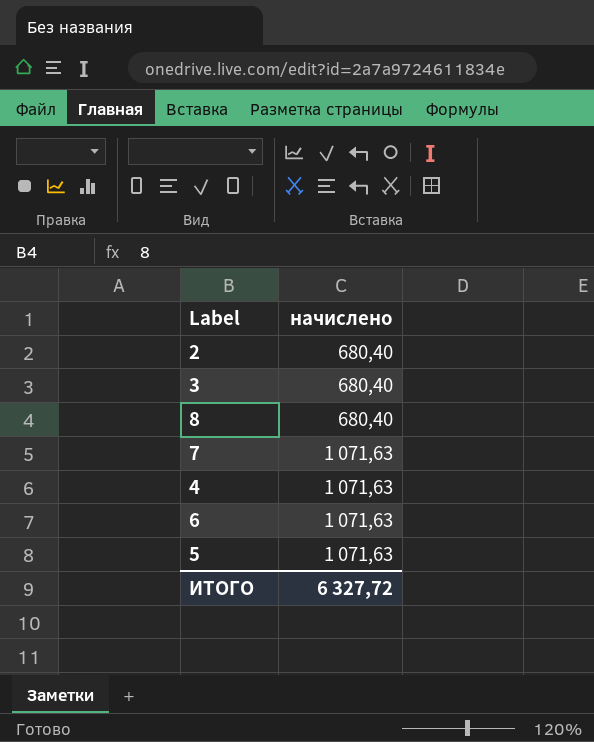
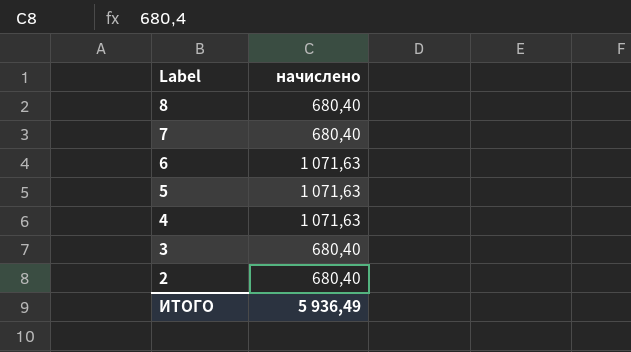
row order: начислено ascending -> Label descending
7 | начислено: 1 071,63 -> 680,40
ИТОГО | начислено: 6 327,72 -> 5 936,49

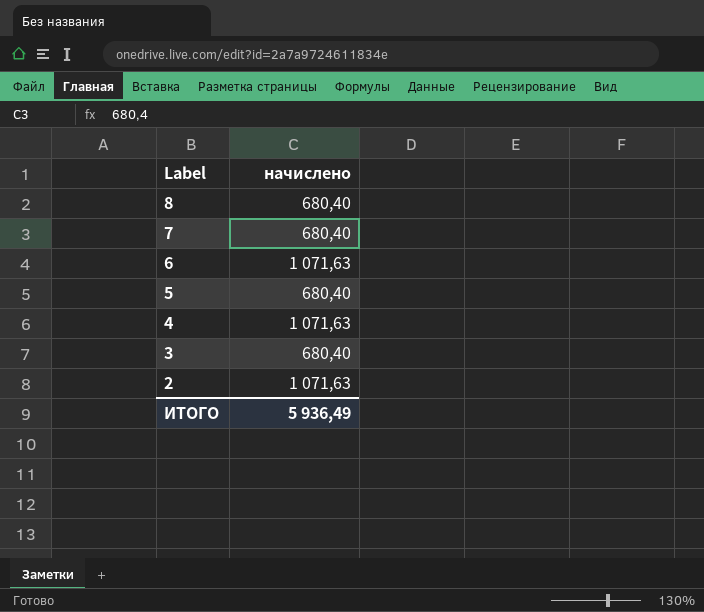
5 | начислено: 1 071,63 -> 680,40
2 | начислено: 680,40 -> 1 071,63

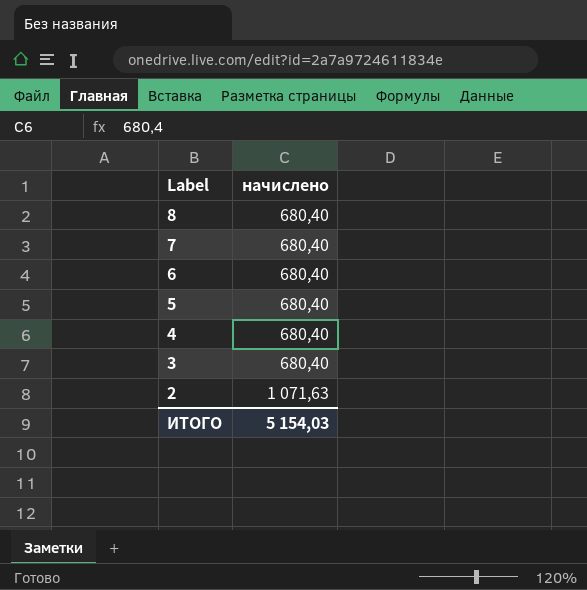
6 | начислено: 1 071,63 -> 680,40
4 | начислено: 1 071,63 -> 680,40
ИТОГО | начислено: 5 936,49 -> 5 154,03

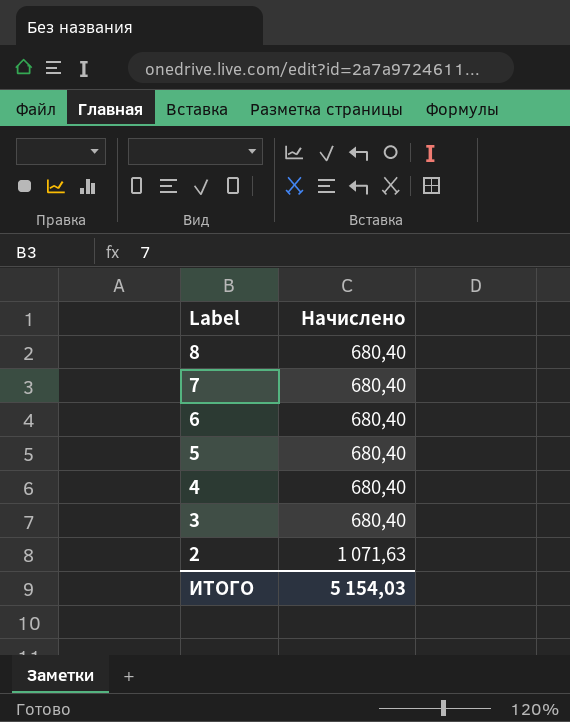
column name: начислено -> Начислено

